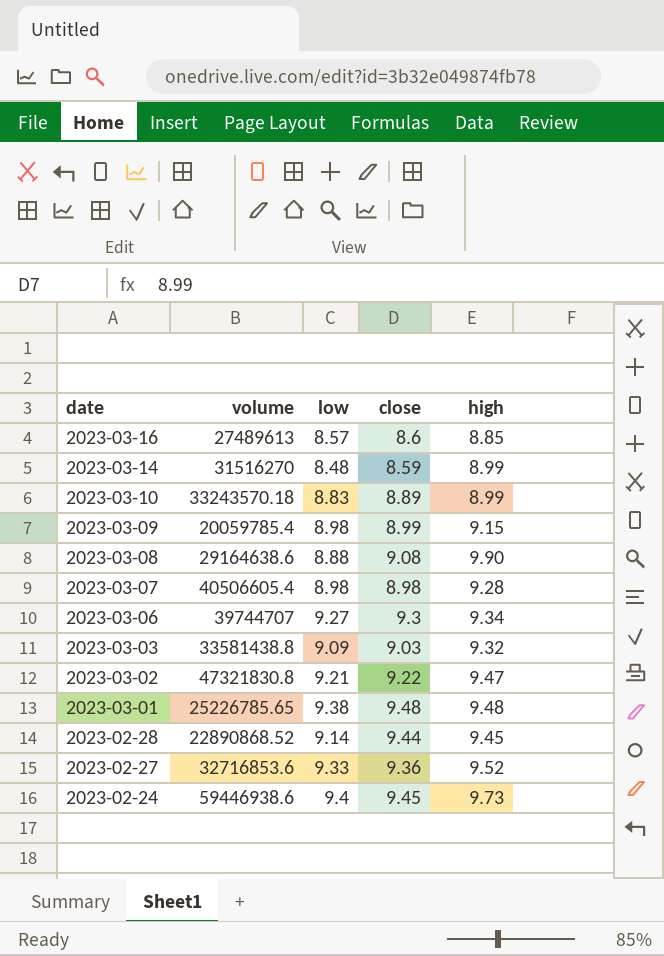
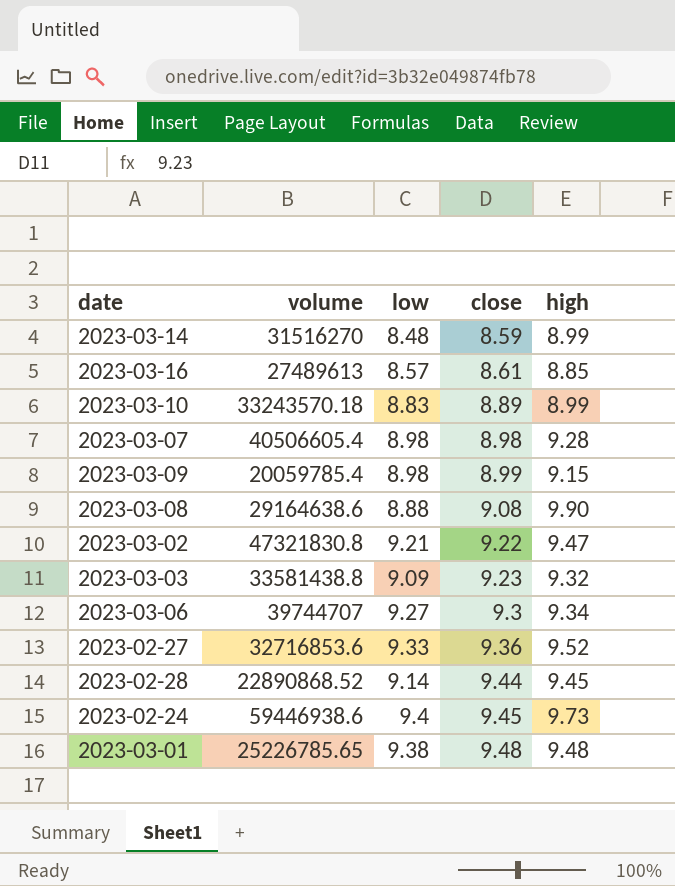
row order: date descending -> close ascending
2023-03-16 | close: 8.6 -> 8.61
2023-03-03 | close: 9.03 -> 9.23

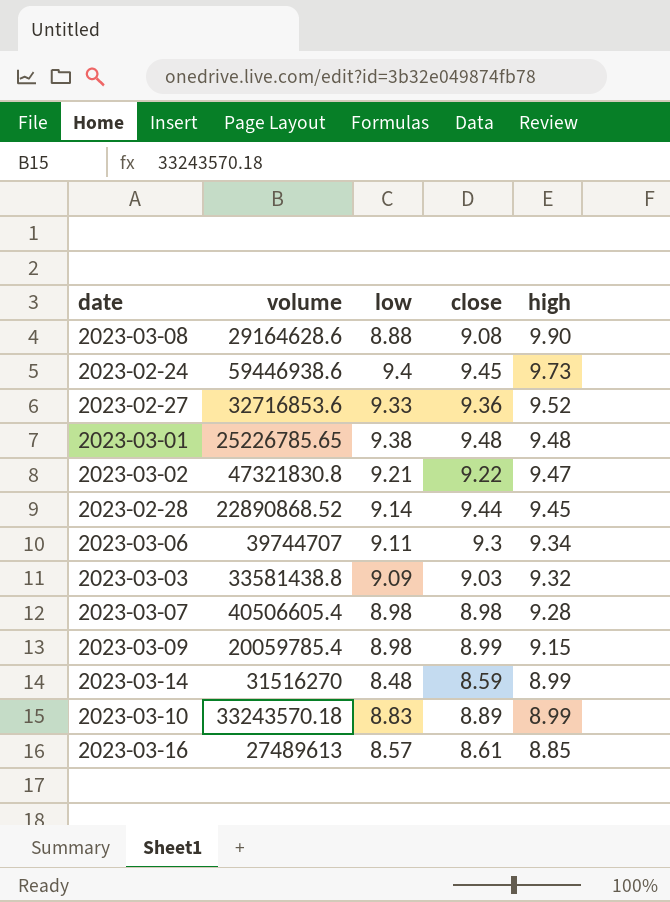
row order: close ascending -> high descending
2023-03-08 | volume: 29164638.6 -> 29164628.6
2023-03-06 | low: 9.27 -> 9.11
2023-03-03 | close: 9.23 -> 9.03

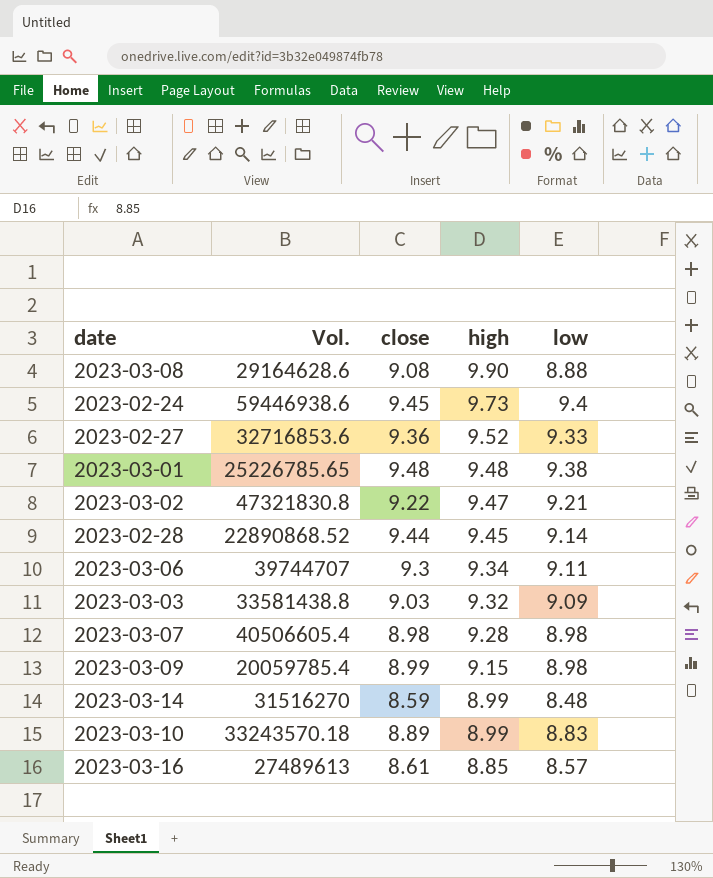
column name: volume -> Vol.
column low | position: 3 -> 5

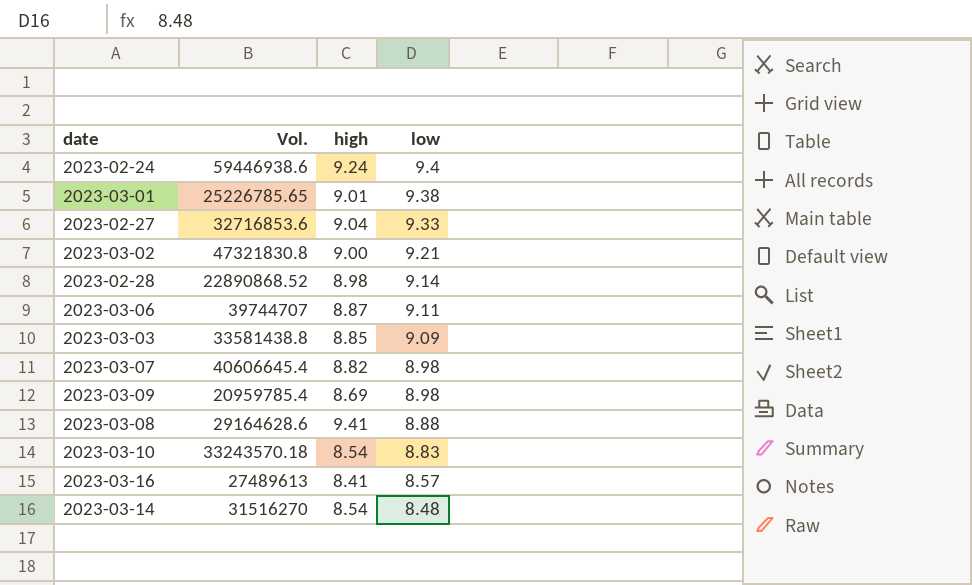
row order: high descending -> low descending
column close | position: 3 -> none
2023-02-24 | high: 9.73 -> 9.24
2023-03-01 | high: 9.48 -> 9.01
2023-02-27 | high: 9.52 -> 9.04
2023-03-02 | high: 9.47 -> 9.00
2023-02-28 | high: 9.45 -> 8.98
2023-03-06 | high: 9.34 -> 8.87
2023-03-03 | high: 9.32 -> 8.85
2023-03-07 | Vol.: 40506605.4 -> 40606645.4
2023-03-07 | high: 9.28 -> 8.82
2023-03-09 | Vol.: 20059785.4 -> 20959785.4
2023-03-09 | high: 9.15 -> 8.69
2023-03-08 | high: 9.90 -> 9.41
2023-03-10 | high: 8.99 -> 8.54
2023-03-16 | high: 8.85 -> 8.41
2023-03-14 | high: 8.99 -> 8.54

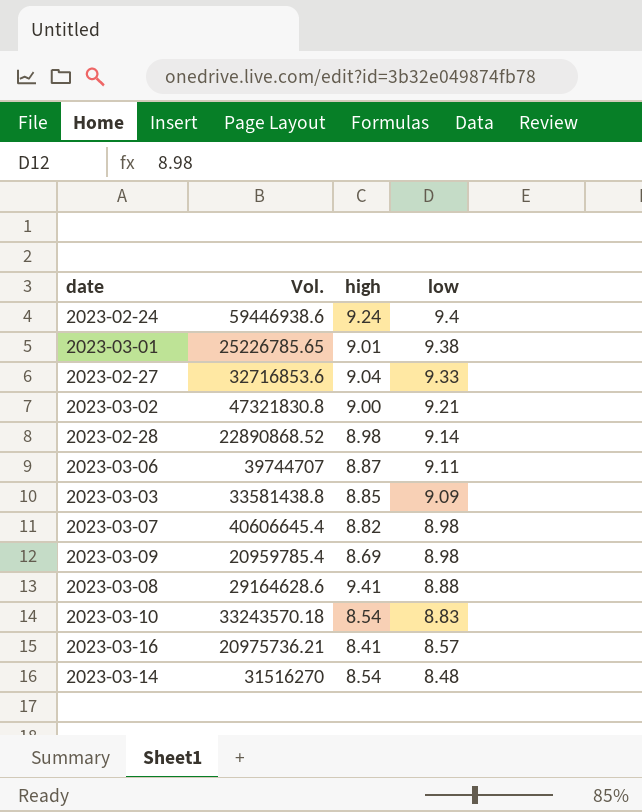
2023-03-16 | Vol.: 27489613 -> 20975736.21

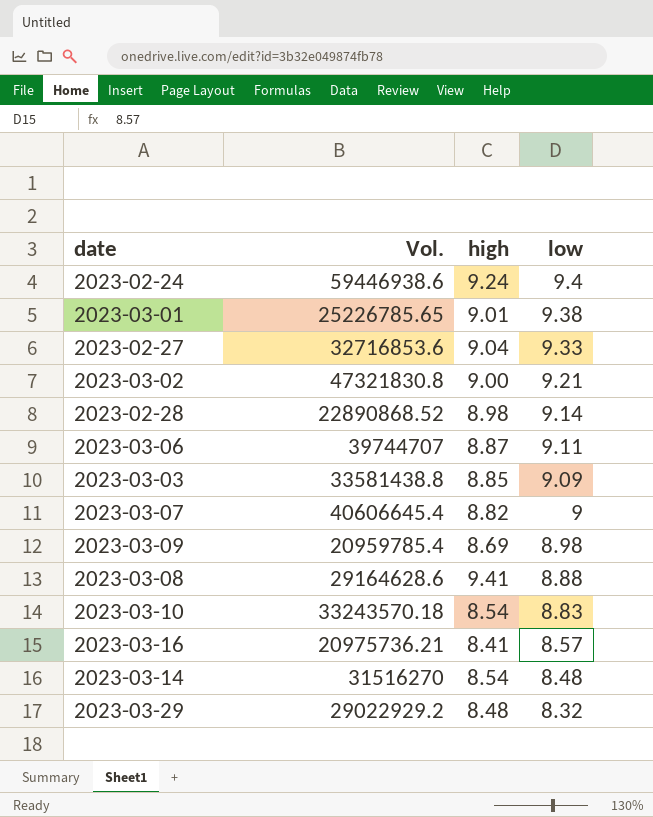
2023-03-07 | low: 8.98 -> 9
row 2023-03-29: none -> 29022929.2 | 8.48 | 8.32

